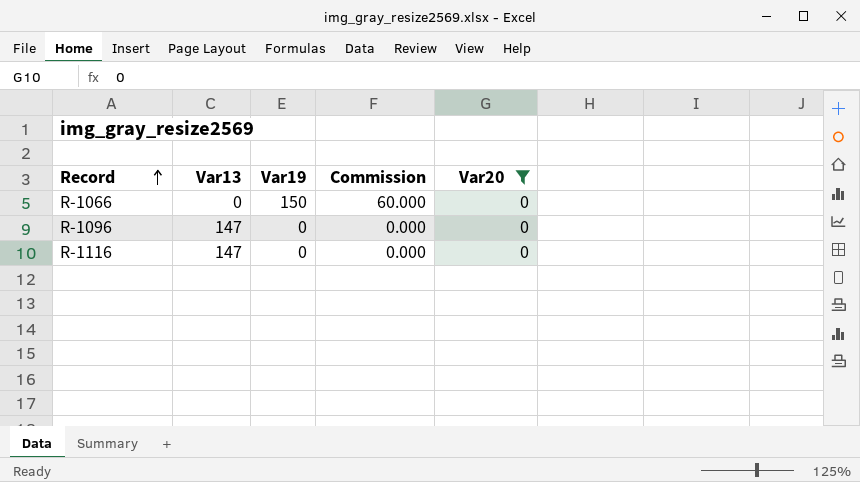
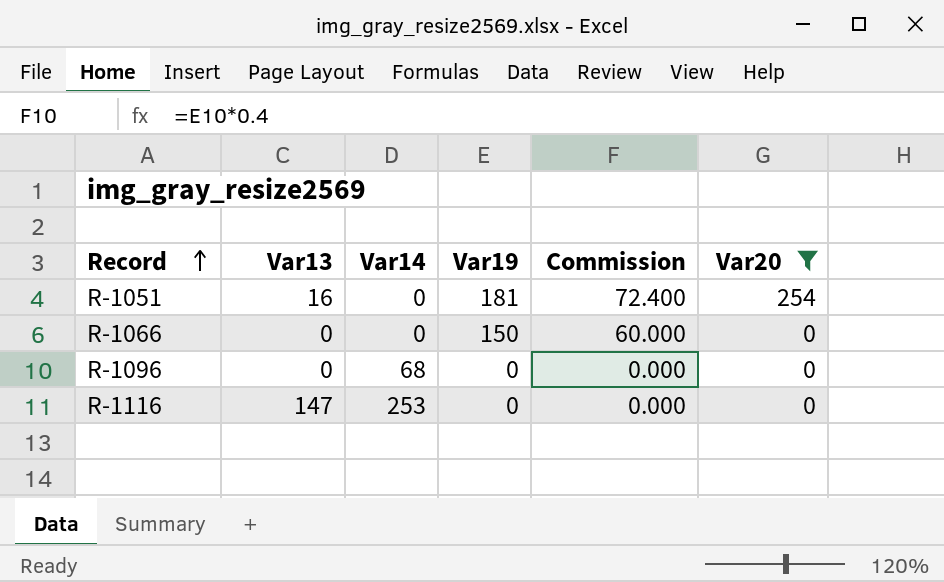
column Var14 | position: none -> 3
row R-1051: none -> 16 | 0 | 181 | 72.400 | 254
R-1096 | Var13: 147 -> 0

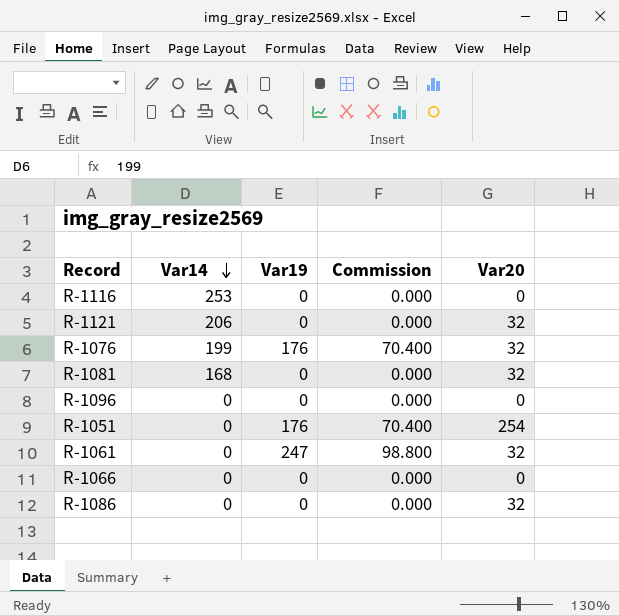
filter: Var20 != 32 -> none
row order: Record ascending -> Var14 descending
column Var13 | position: 2 -> none
R-1096 | Var14: 68 -> 0
R-1051 | Var19: 181 -> 176
R-1051 | Commission: 72.400 -> 70.400
R-1066 | Var19: 150 -> 0
R-1066 | Commission: 60.000 -> 0.000

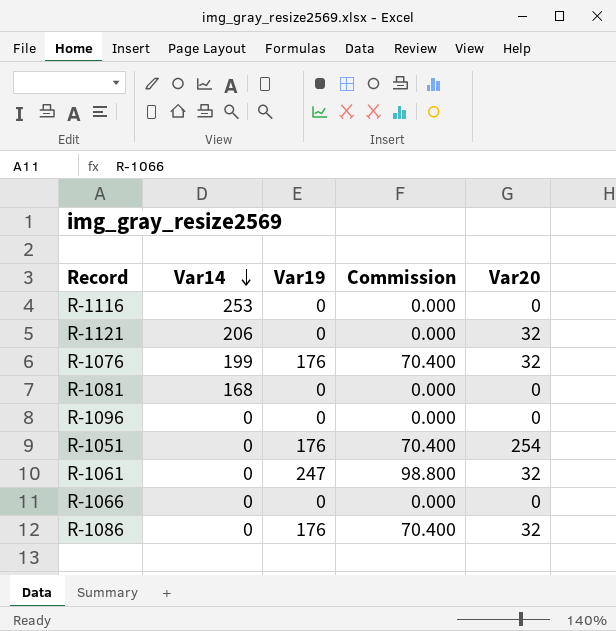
R-1081 | Var20: 32 -> 0
R-1086 | Var19: 0 -> 176
R-1086 | Commission: 0.000 -> 70.400

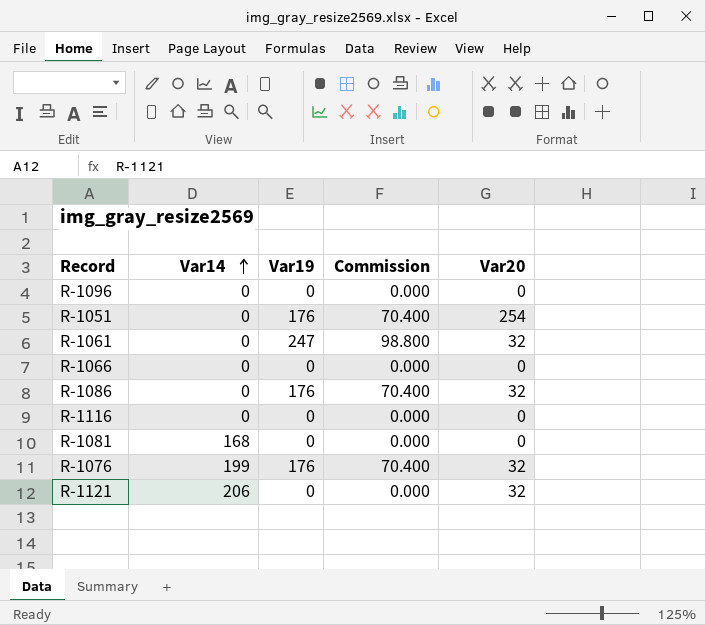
row order: Var14 descending -> Var14 ascending
R-1116 | Var14: 253 -> 0

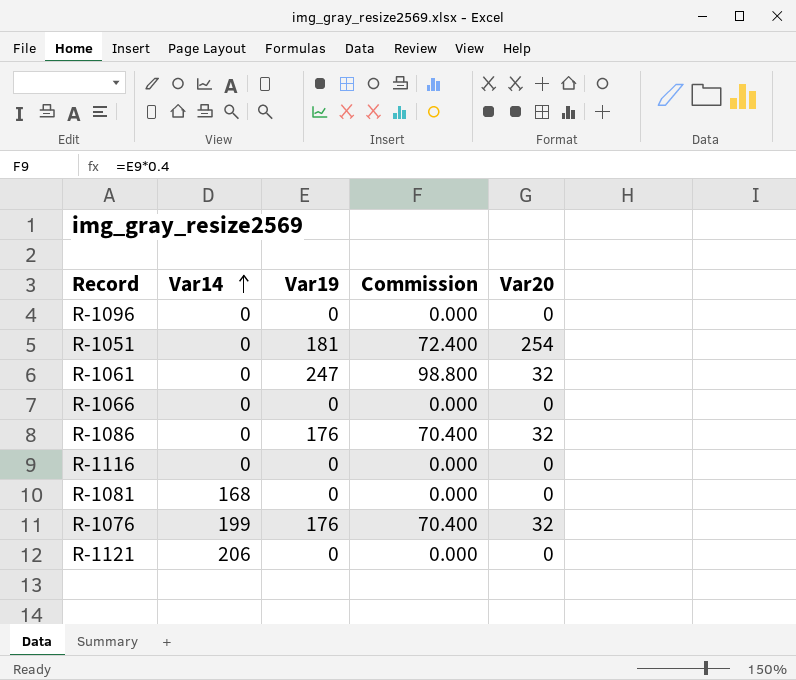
R-1051 | Var19: 176 -> 181
R-1051 | Commission: 70.400 -> 72.400
R-1121 | Var20: 32 -> 0

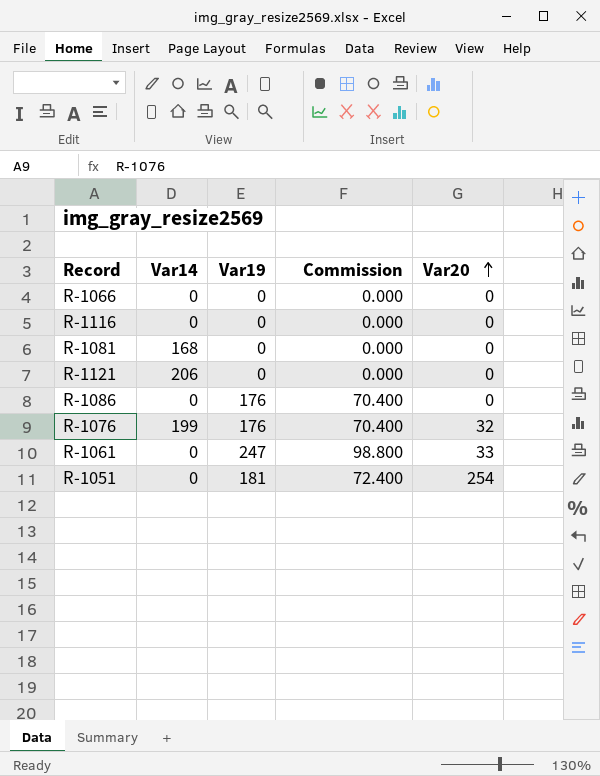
row order: Var14 ascending -> Var20 ascending
row R-1096: 0 | 0 | 0.000 | 0 -> none
R-1086 | Var20: 32 -> 0
R-1061 | Var20: 32 -> 33

